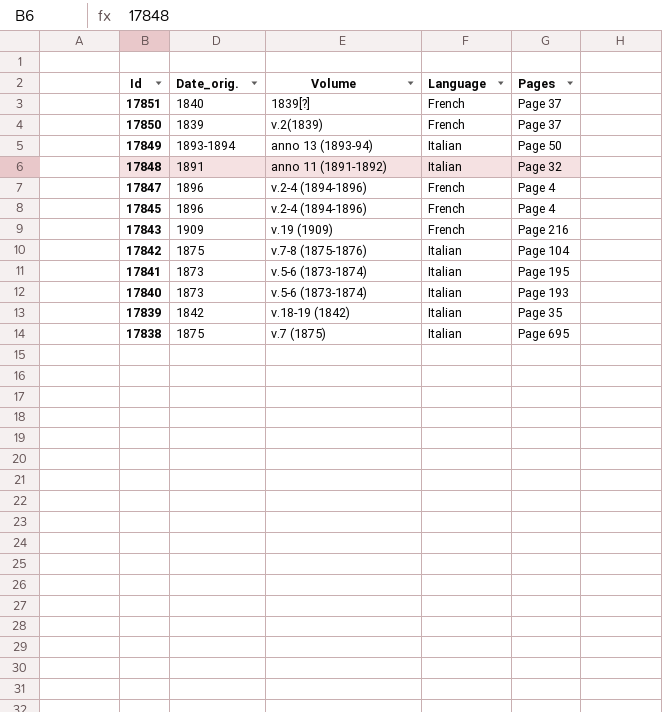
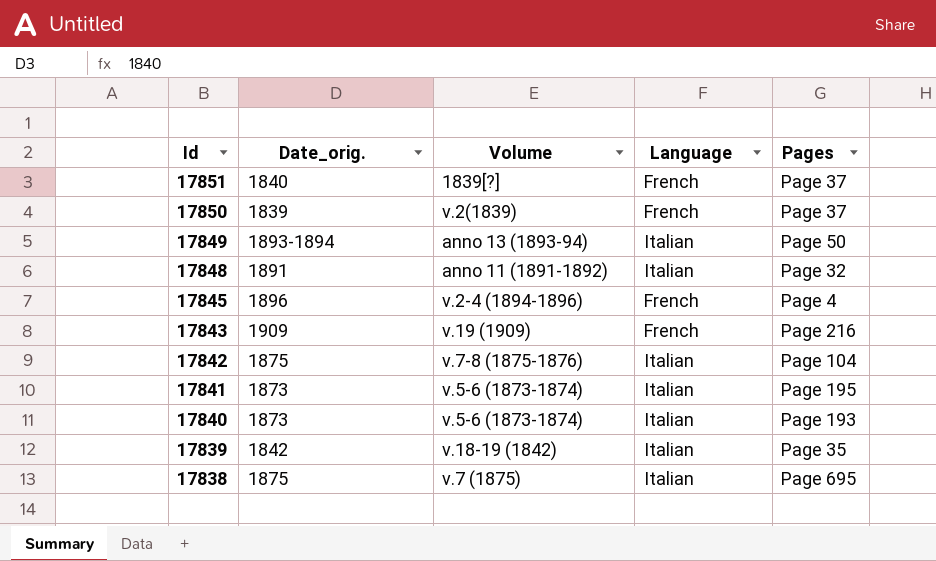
row 17847: 1896 | v.2-4 (1894-1896) | French | Page 4 -> none

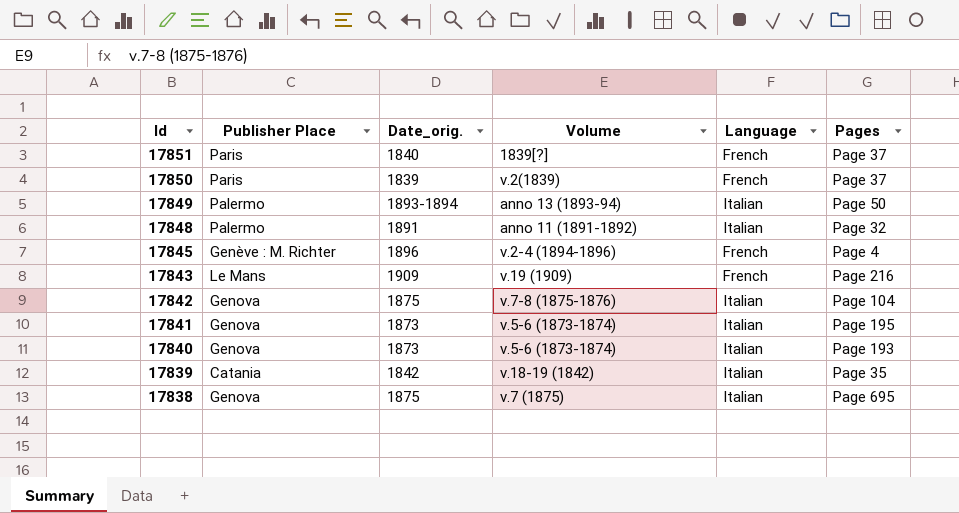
column Publisher Place | position: none -> 2

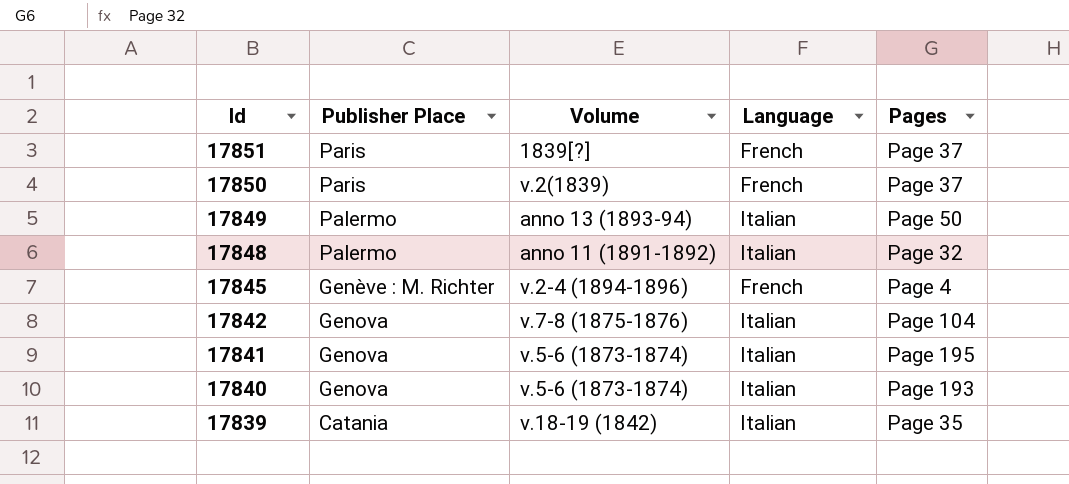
column Date_orig. | position: 3 -> none
row 17843: Le Mans | 1909 | v.19 (1909) | French | Page 216 -> none
row 17838: Genova | 1875 | v.7 (1875) | Italian | Page 695 -> none

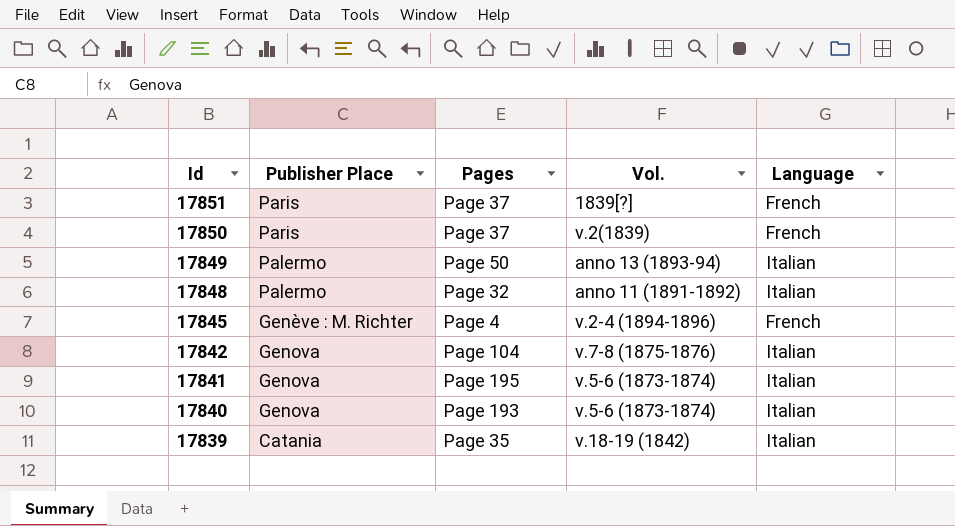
column Pages | position: 5 -> 3
column name: Volume -> Vol.

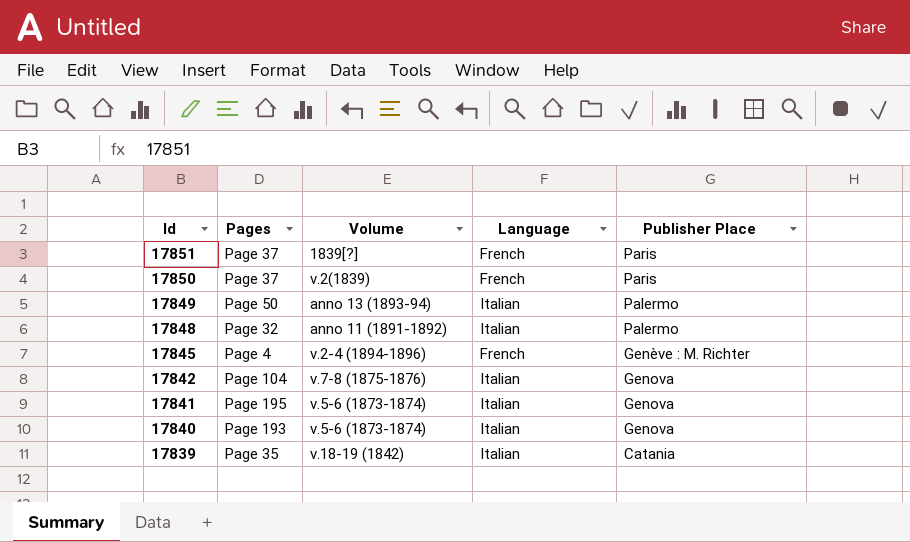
column name: Vol. -> Volume
column Publisher Place | position: 2 -> 5

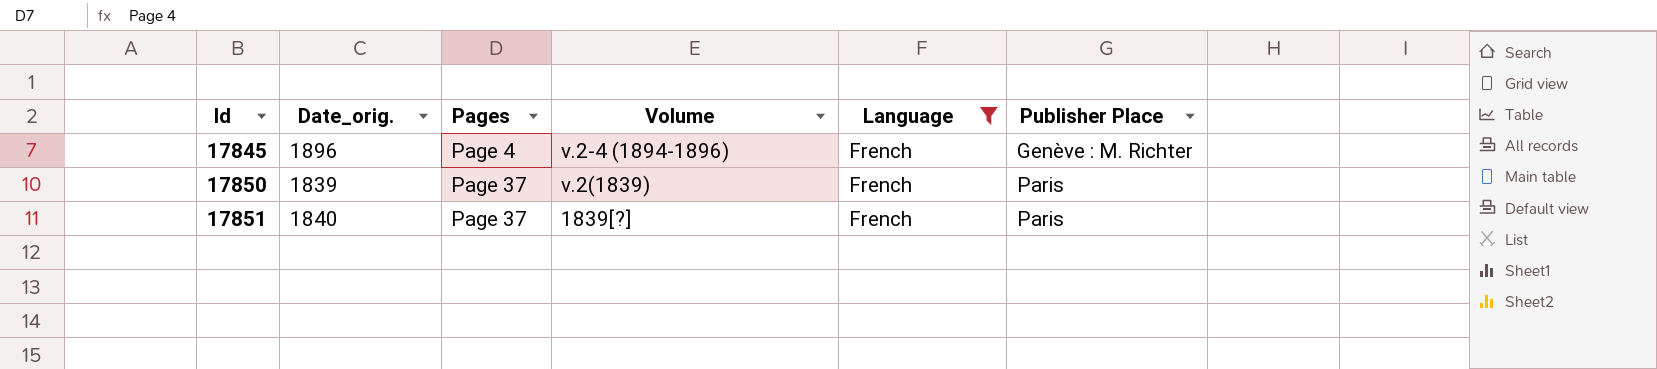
filter: none -> Language = French
row order: Id descending -> Id ascending
column Date_orig. | position: none -> 2

